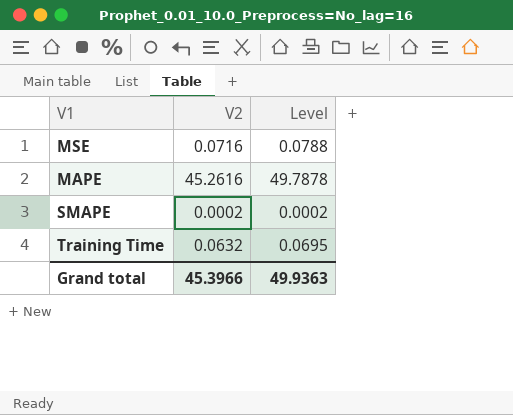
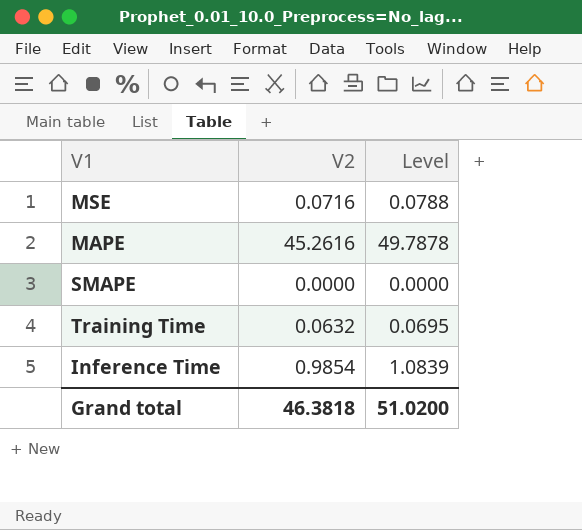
SMAPE | V2: 0.0002 -> 0.0000
SMAPE | Level: 0.0002 -> 0.0000
row Inference Time: none -> 0.9854 | 1.0839
Grand total | V2: 45.3966 -> 46.3818
Grand total | Level: 49.9363 -> 51.0200

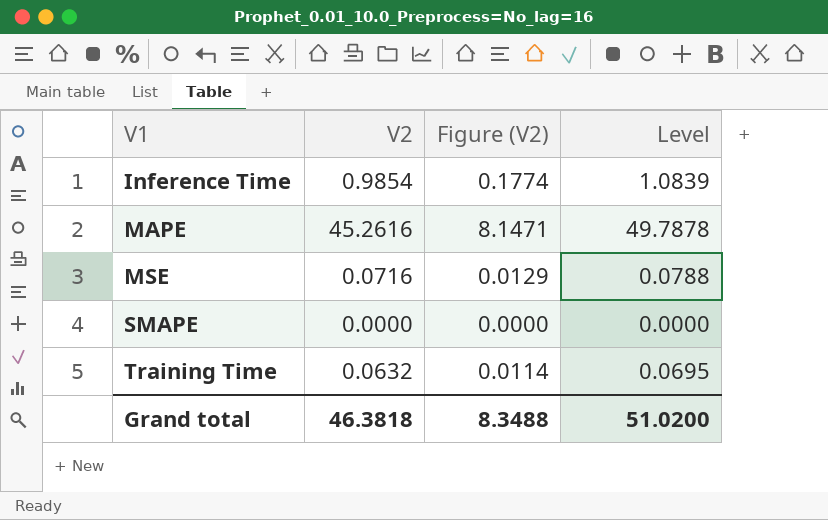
row order: none -> V1 ascending
column Figure (V2) | formula: none -> [V2] * 0.18

